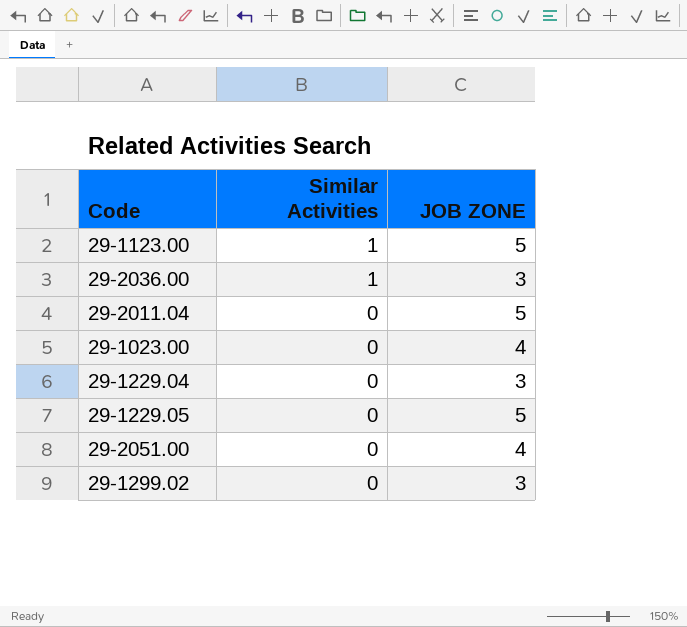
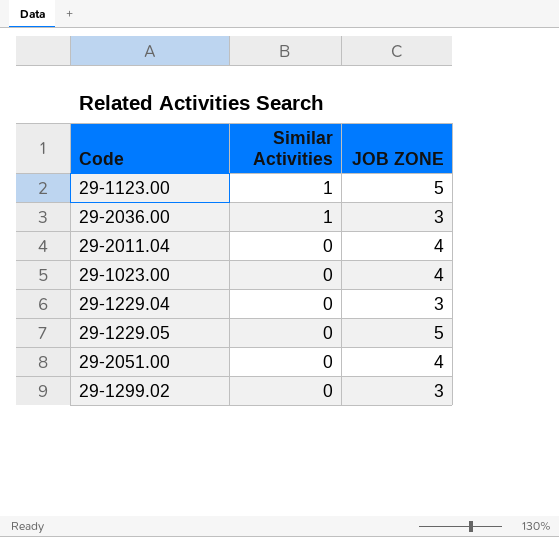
29-2011.04 | JOB ZONE: 5 -> 4

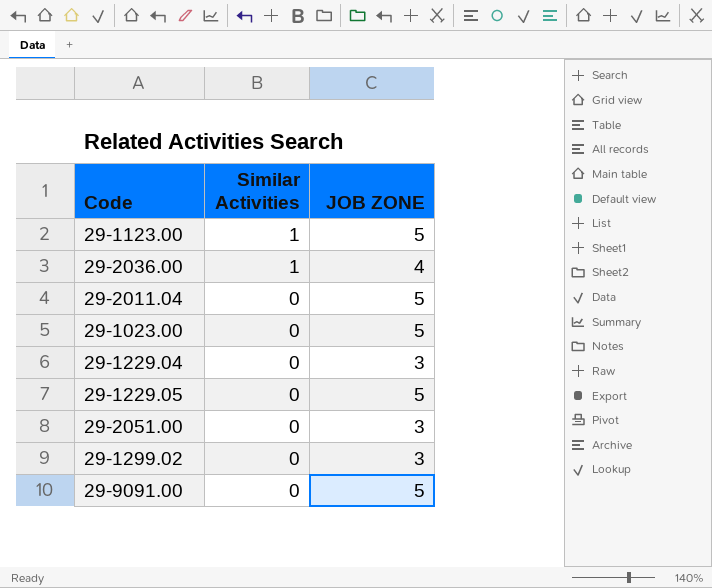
29-2036.00 | JOB ZONE: 3 -> 4
29-2011.04 | JOB ZONE: 4 -> 5
29-1023.00 | JOB ZONE: 4 -> 5
29-2051.00 | JOB ZONE: 4 -> 3
row 29-9091.00: none -> 0 | 5

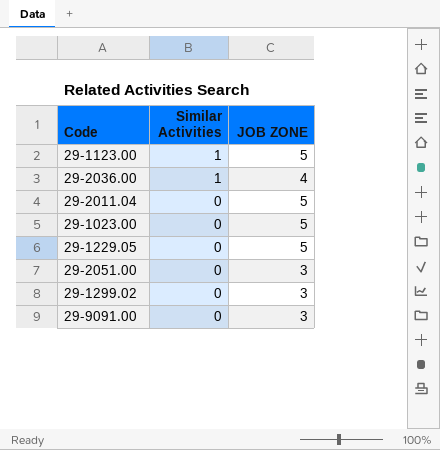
row 29-1229.04: 0 | 3 -> none
29-9091.00 | JOB ZONE: 5 -> 3

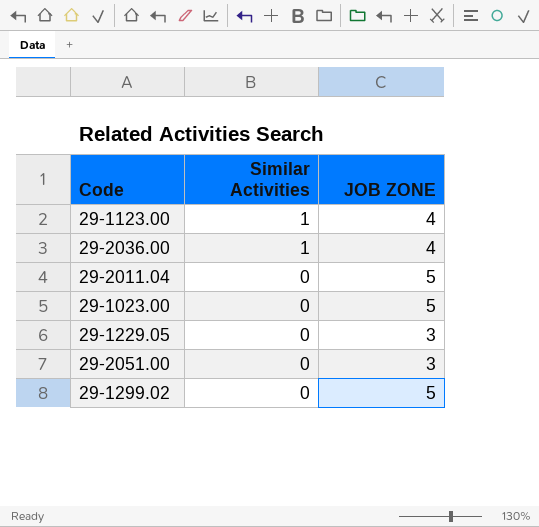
row 29-9091.00: 0 | 3 -> none
29-1123.00 | JOB ZONE: 5 -> 4
29-1229.05 | JOB ZONE: 5 -> 3
29-1299.02 | JOB ZONE: 3 -> 5

